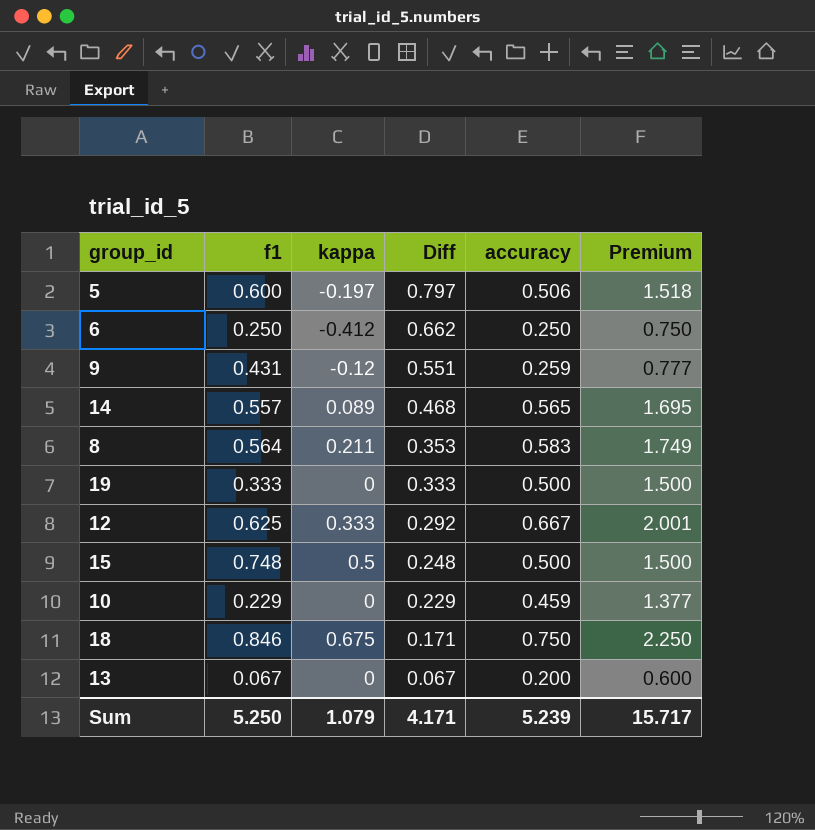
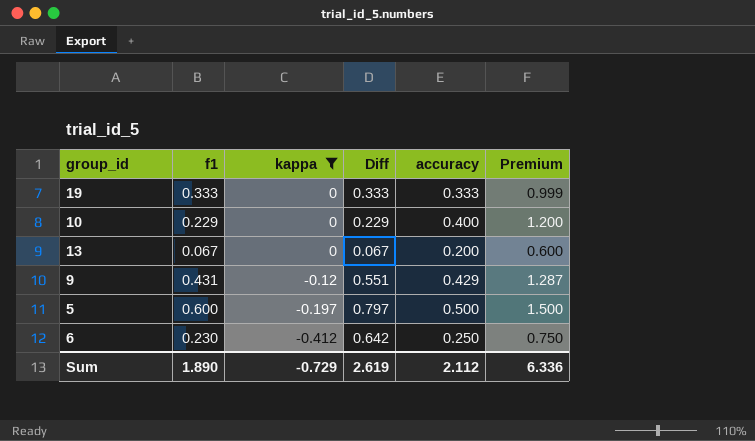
filter: none -> kappa <= 0
row order: Diff descending -> kappa descending
19 | accuracy: 0.500 -> 0.333
19 | Premium: 1.500 -> 0.999
10 | accuracy: 0.459 -> 0.400
10 | Premium: 1.377 -> 1.200
9 | accuracy: 0.259 -> 0.429
9 | Premium: 0.777 -> 1.287
5 | accuracy: 0.506 -> 0.500
5 | Premium: 1.518 -> 1.500
6 | f1: 0.250 -> 0.230
6 | Diff: 0.662 -> 0.642
Sum | f1: 5.250 -> 1.890
Sum | kappa: 1.079 -> -0.729
Sum | Diff: 4.171 -> 2.619
Sum | accuracy: 5.239 -> 2.112
Sum | Premium: 15.717 -> 6.336

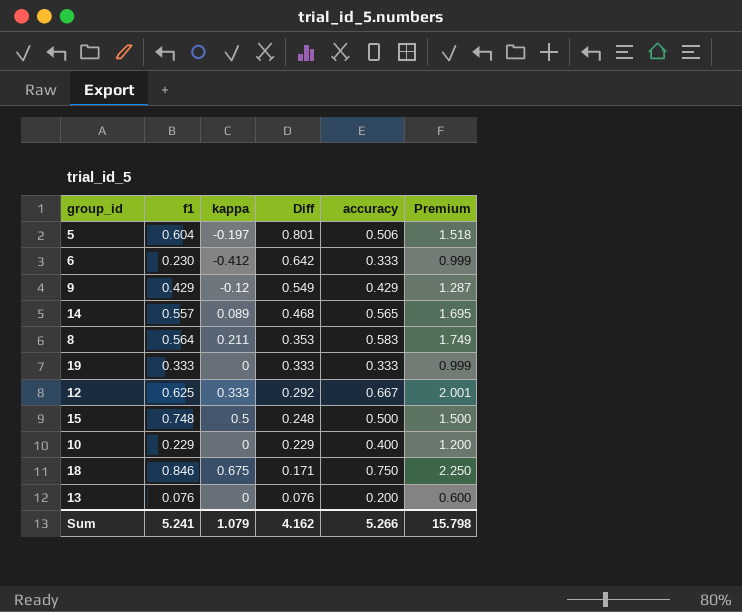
filter: kappa <= 0 -> none
row order: kappa descending -> Diff descending
5 | f1: 0.600 -> 0.604
5 | Diff: 0.797 -> 0.801
5 | accuracy: 0.500 -> 0.506
5 | Premium: 1.500 -> 1.518
6 | accuracy: 0.250 -> 0.333
6 | Premium: 0.750 -> 0.999
9 | f1: 0.431 -> 0.429
9 | Diff: 0.551 -> 0.549
13 | f1: 0.067 -> 0.076
13 | Diff: 0.067 -> 0.076
Sum | f1: 1.890 -> 5.241
Sum | kappa: -0.729 -> 1.079
Sum | Diff: 2.619 -> 4.162
Sum | accuracy: 2.112 -> 5.266
Sum | Premium: 6.336 -> 15.798

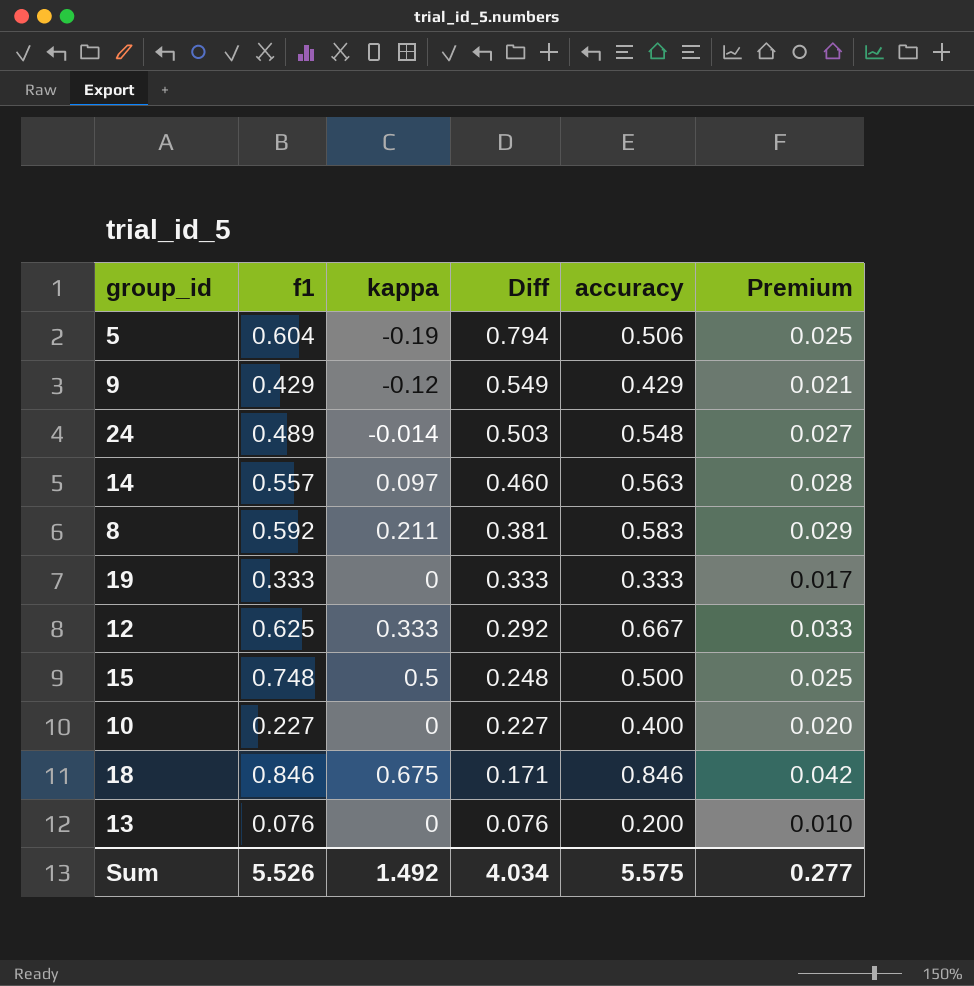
column Premium | formula: [accuracy] * 3 -> [accuracy] * 0.05
row 6: 0.230 | -0.412 | 0.642 | 0.333 | 0.999 -> none
5 | kappa: -0.197 -> -0.19
5 | Diff: 0.801 -> 0.794
row 24: none -> 0.489 | -0.014 | 0.503 | 0.548 | 0.027
14 | kappa: 0.089 -> 0.097
14 | Diff: 0.468 -> 0.460
14 | accuracy: 0.565 -> 0.563
8 | f1: 0.564 -> 0.592
8 | Diff: 0.353 -> 0.381
10 | f1: 0.229 -> 0.227
10 | Diff: 0.229 -> 0.227
18 | accuracy: 0.750 -> 0.846
Sum | f1: 5.241 -> 5.526
Sum | kappa: 1.079 -> 1.492
Sum | Diff: 4.162 -> 4.034
Sum | accuracy: 5.266 -> 5.575
Sum | Premium: 15.798 -> 0.277

